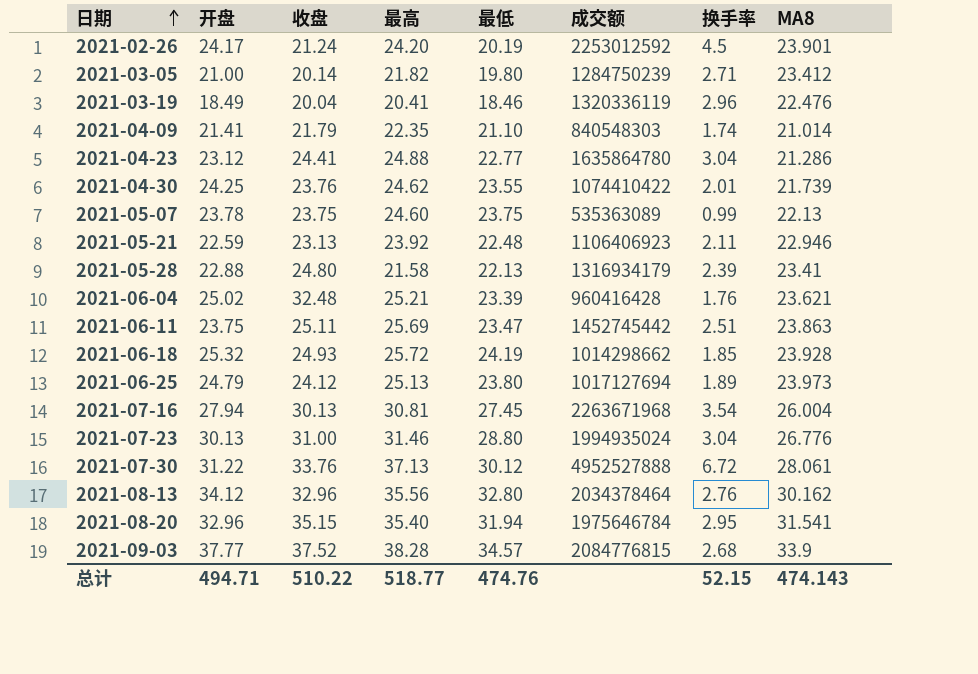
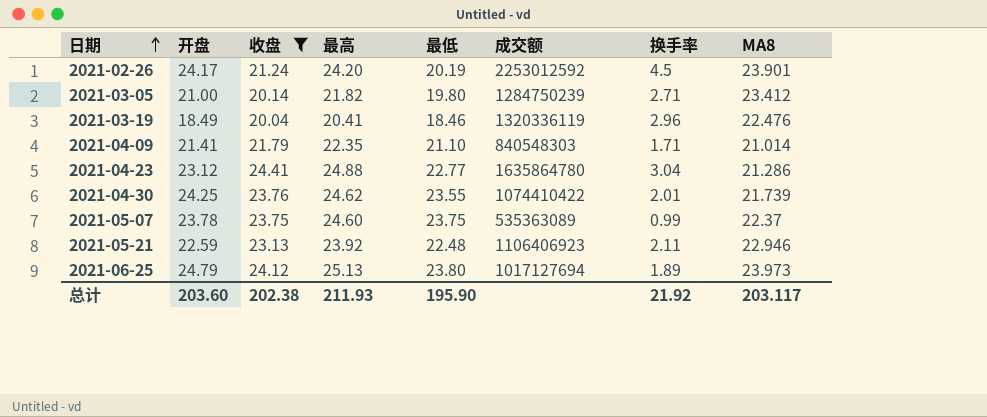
filter: none -> 收盘 <= 24.41
2021-04-09 | 换手率: 1.74 -> 1.71
2021-05-07 | MA8: 22.13 -> 22.37
总计 | 开盘: 494.71 -> 203.60
总计 | 收盘: 510.22 -> 202.38
总计 | 最高: 518.77 -> 211.93
总计 | 最低: 474.76 -> 195.90
总计 | 换手率: 52.15 -> 21.92
总计 | MA8: 474.143 -> 203.117

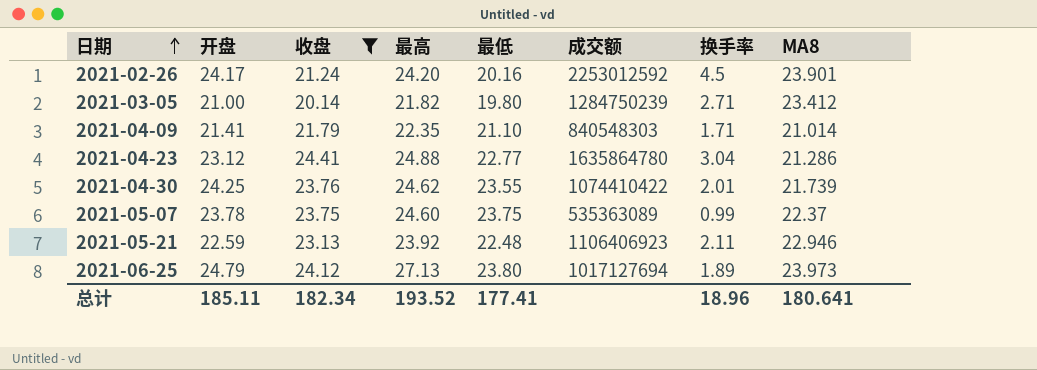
row 2021-03-19: 18.49 | 20.04 | 20.41 | 18.46 | 1320336119 | 2.96 | 22.476 -> none
2021-02-26 | 最低: 20.19 -> 20.16
2021-06-25 | 最高: 25.13 -> 27.13
总计 | 开盘: 203.60 -> 185.11
总计 | 收盘: 202.38 -> 182.34
总计 | 最高: 211.93 -> 193.52
总计 | 最低: 195.90 -> 177.41
总计 | 换手率: 21.92 -> 18.96
总计 | MA8: 203.117 -> 180.641

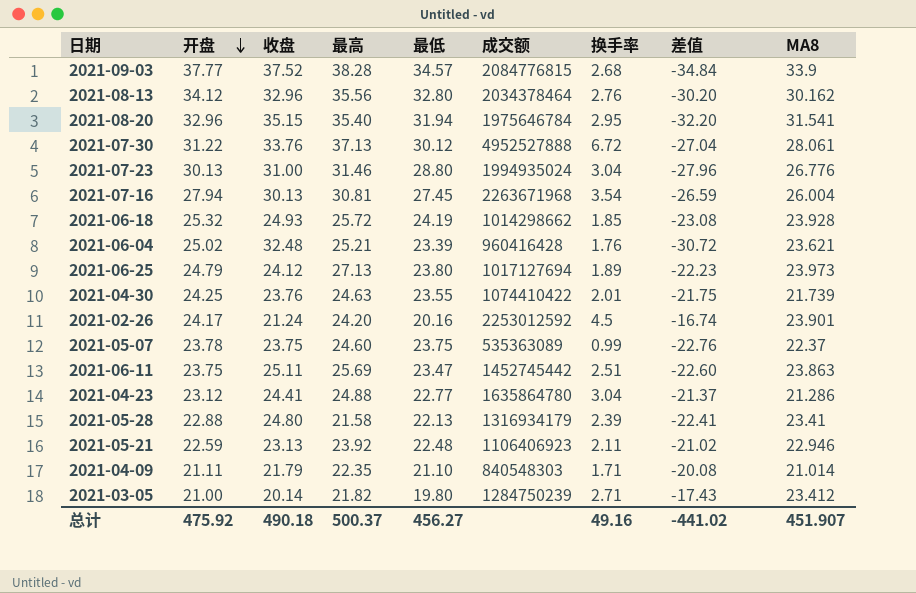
filter: 收盘 <= 24.41 -> none
row order: 日期 ascending -> 开盘 descending
column 差值 | formula: none -> [换手率] - [收盘]
2021-04-30 | 最高: 24.62 -> 24.63
2021-04-09 | 开盘: 21.41 -> 21.11
总计 | 开盘: 185.11 -> 475.92
总计 | 收盘: 182.34 -> 490.18
总计 | 最高: 193.52 -> 500.37
总计 | 最低: 177.41 -> 456.27
总计 | 换手率: 18.96 -> 49.16
总计 | MA8: 180.641 -> 451.907

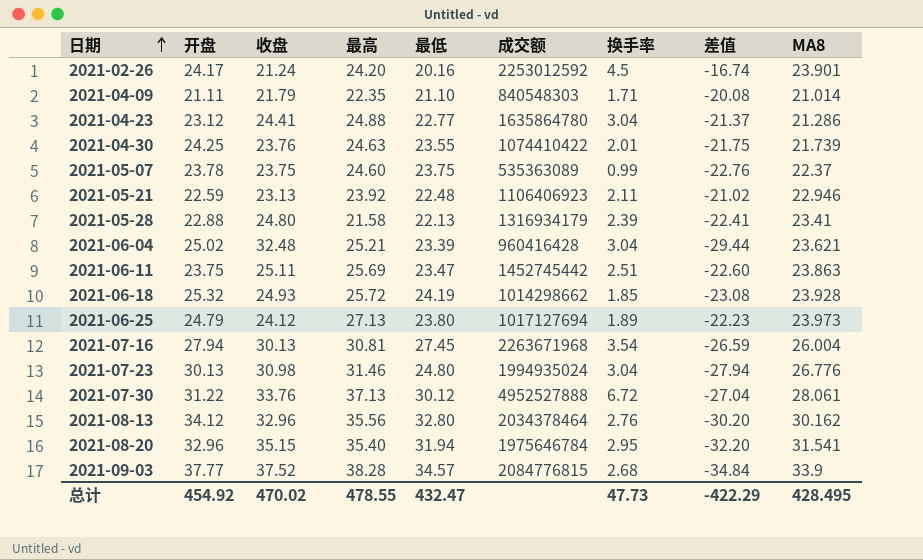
row order: 开盘 descending -> 日期 ascending
row 2021-03-05: 21.00 | 20.14 | 21.82 | 19.80 | 1284750239 | 2.71 | -17.43 | 23.412 -> none
2021-06-04 | 换手率: 1.76 -> 3.04
2021-06-04 | 差值: -30.72 -> -29.44
2021-07-23 | 收盘: 31.00 -> 30.98
2021-07-23 | 最低: 28.80 -> 24.80
2021-07-23 | 差值: -27.96 -> -27.94
总计 | 开盘: 475.92 -> 454.92
总计 | 收盘: 490.18 -> 470.02
总计 | 最高: 500.37 -> 478.55
总计 | 最低: 456.27 -> 432.47
总计 | 换手率: 49.16 -> 47.73
总计 | 差值: -441.02 -> -422.29
总计 | MA8: 451.907 -> 428.495

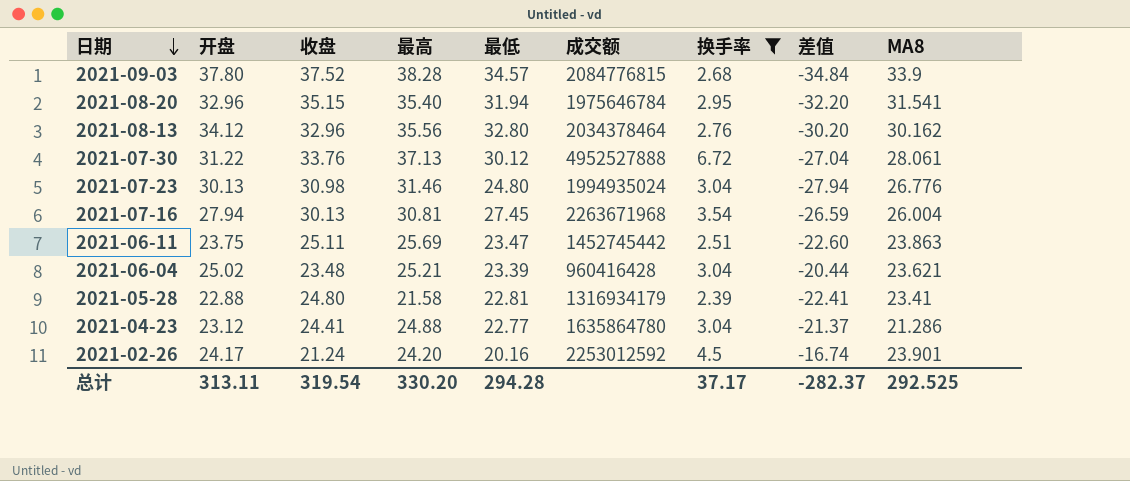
filter: none -> 换手率 >= 2.39
row order: 日期 ascending -> 日期 descending
2021-09-03 | 开盘: 37.77 -> 37.80
2021-06-04 | 收盘: 32.48 -> 23.48
2021-06-04 | 差值: -29.44 -> -20.44
2021-05-28 | 最低: 22.13 -> 22.81
总计 | 开盘: 454.92 -> 313.11
总计 | 收盘: 470.02 -> 319.54
总计 | 最高: 478.55 -> 330.20
总计 | 最低: 432.47 -> 294.28
总计 | 换手率: 47.73 -> 37.17
总计 | 差值: -422.29 -> -282.37
总计 | MA8: 428.495 -> 292.525

